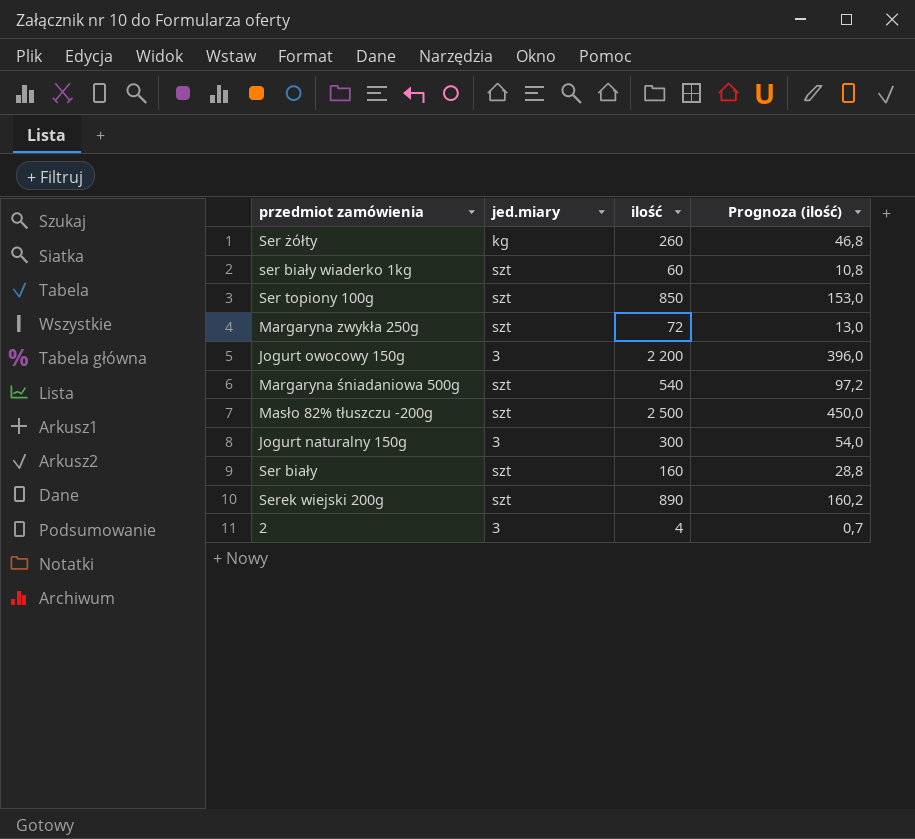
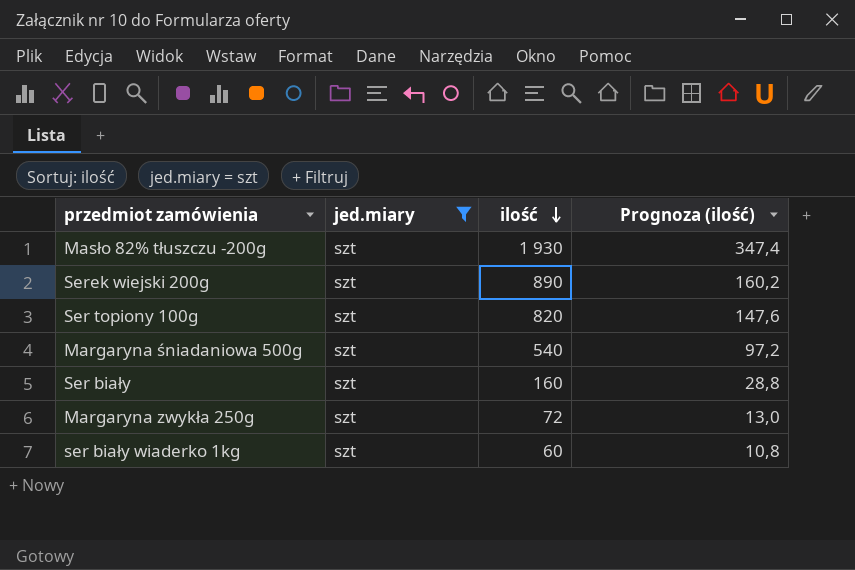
filter: none -> jed.miary = szt
row order: none -> ilość descending
Masło 82% tłuszczu -200g | ilość: 2 500 -> 1 930
Masło 82% tłuszczu -200g | Prognoza (ilość): 450,0 -> 347,4
Ser topiony 100g | ilość: 850 -> 820
Ser topiony 100g | Prognoza (ilość): 153,0 -> 147,6

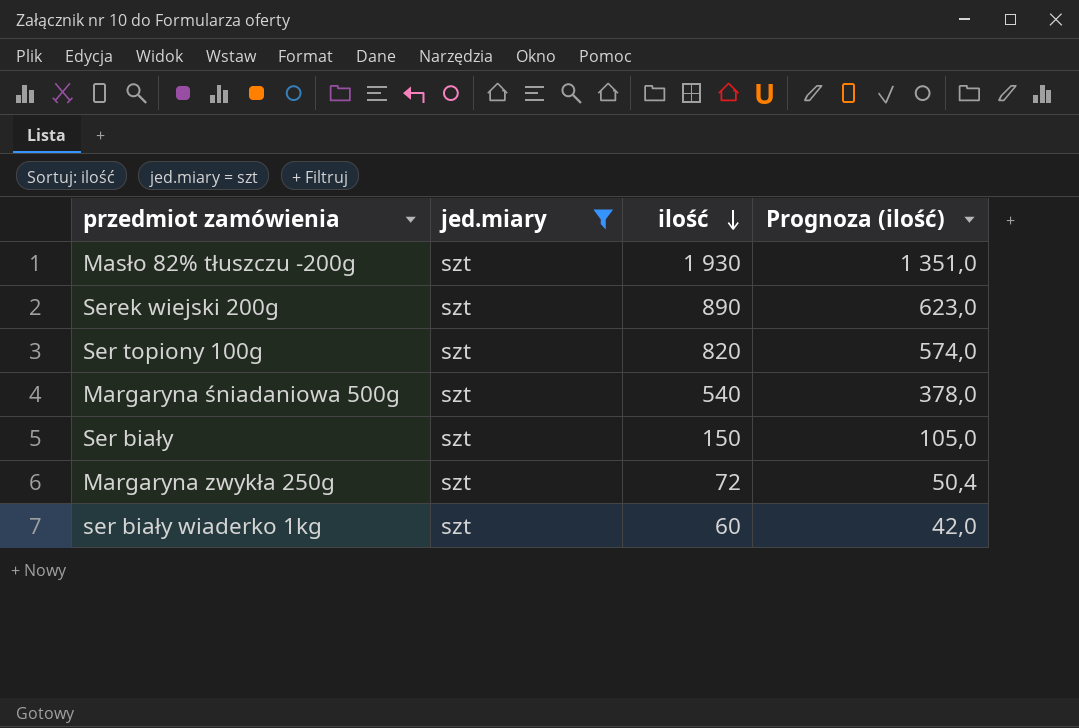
column Prognoza (ilość) | formula: [ilość] * 0,18 -> [ilość] * 0,7
Ser biały | ilość: 160 -> 150

